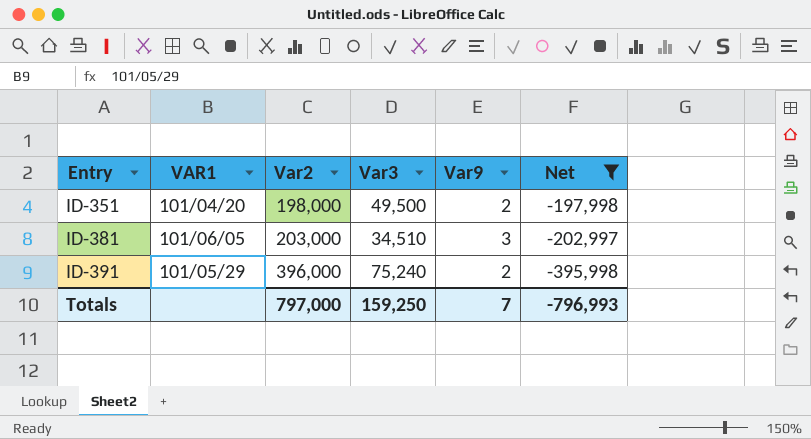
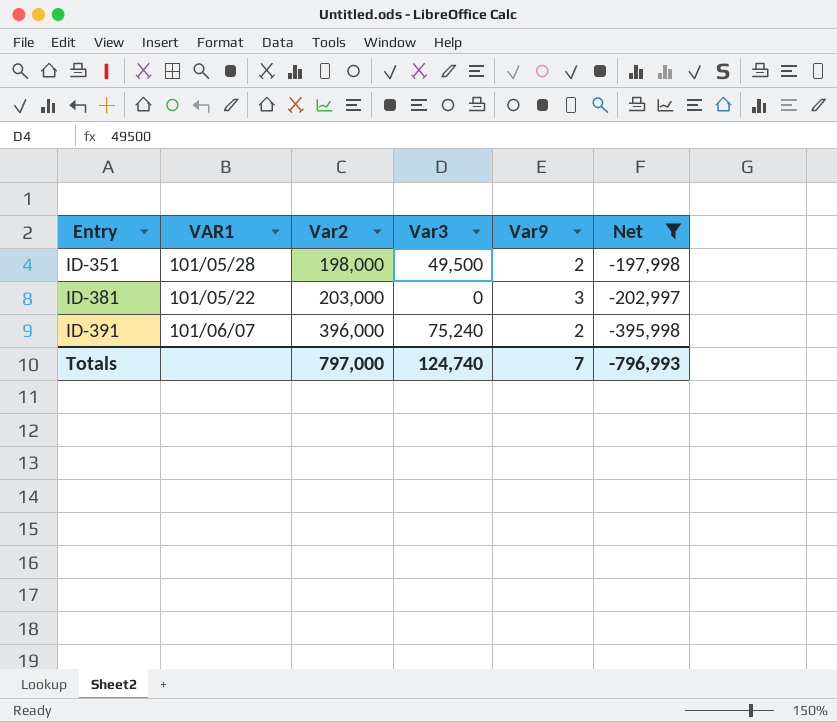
ID-351 | VAR1: 101/04/20 -> 101/05/28
ID-381 | VAR1: 101/06/05 -> 101/05/22
ID-381 | Var3: 34,510 -> 0
ID-391 | VAR1: 101/05/29 -> 101/06/07
Totals | Var3: 159,250 -> 124,740

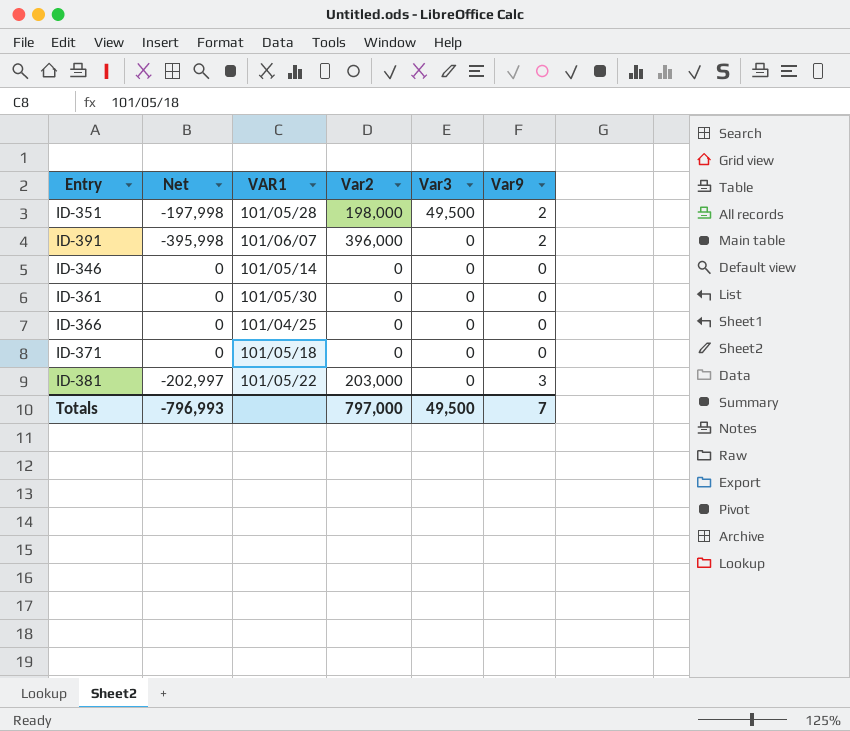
filter: Net != 0 -> none
row order: Entry ascending -> Var3 descending
column Net | position: 6 -> 2
ID-391 | Var3: 75,240 -> 0
Totals | Var3: 124,740 -> 49,500

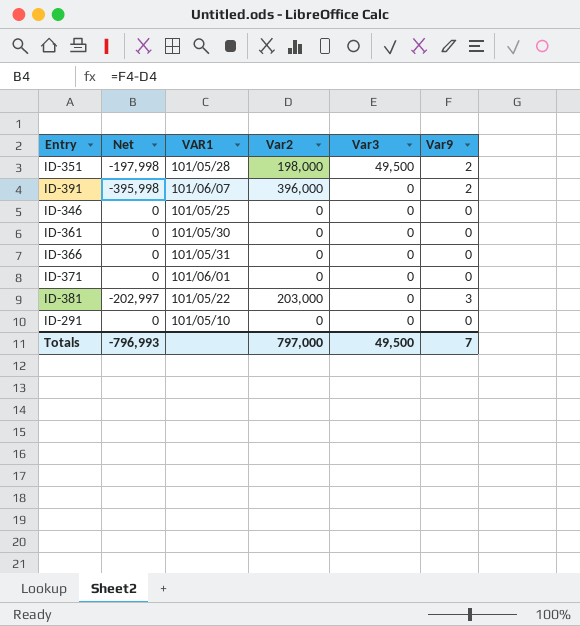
ID-346 | VAR1: 101/05/14 -> 101/05/25
ID-366 | VAR1: 101/04/25 -> 101/05/31
ID-371 | VAR1: 101/05/18 -> 101/06/01
row ID-291: none -> 0 | 101/05/10 | 0 | 0 | 0

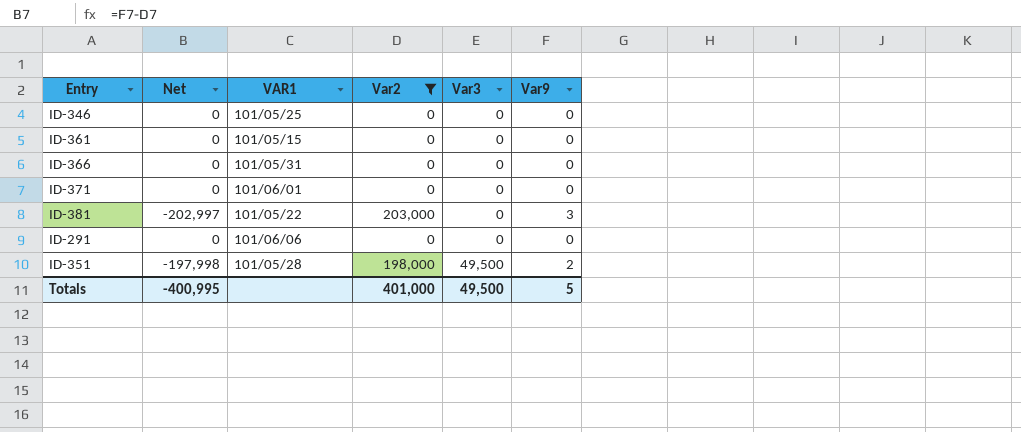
filter: none -> Var2 != 396,000
row order: Var3 descending -> Var3 ascending
ID-361 | VAR1: 101/05/30 -> 101/05/15
ID-291 | VAR1: 101/05/10 -> 101/06/06
Totals | Net: -796,993 -> -400,995
Totals | Var2: 797,000 -> 401,000
Totals | Var9: 7 -> 5

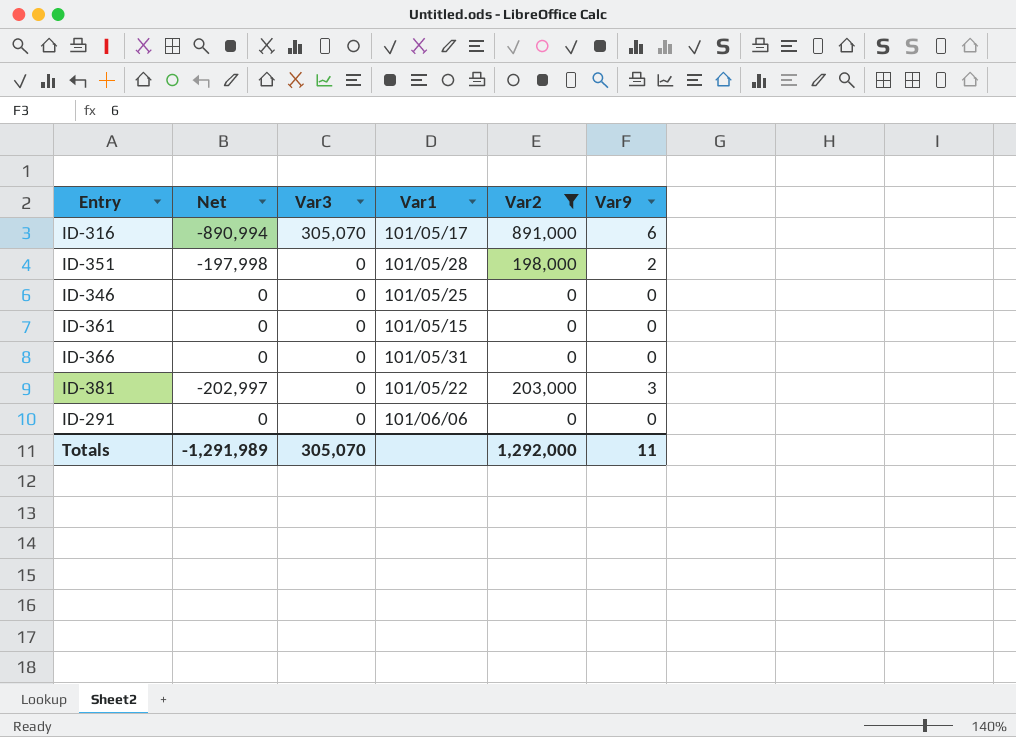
row order: Var3 ascending -> Var3 descending
column Var3 | position: 5 -> 3
column name: VAR1 -> Var1
row ID-371: 0 | 101/06/01 | 0 | 0 | 0 -> none
row ID-316: none -> -890,994 | 305,070 | 101/05/17 | 891,000 | 6
ID-351 | Var3: 49,500 -> 0
Totals | Net: -400,995 -> -1,291,989
Totals | Var3: 49,500 -> 305,070
Totals | Var2: 401,000 -> 1,292,000
Totals | Var9: 5 -> 11

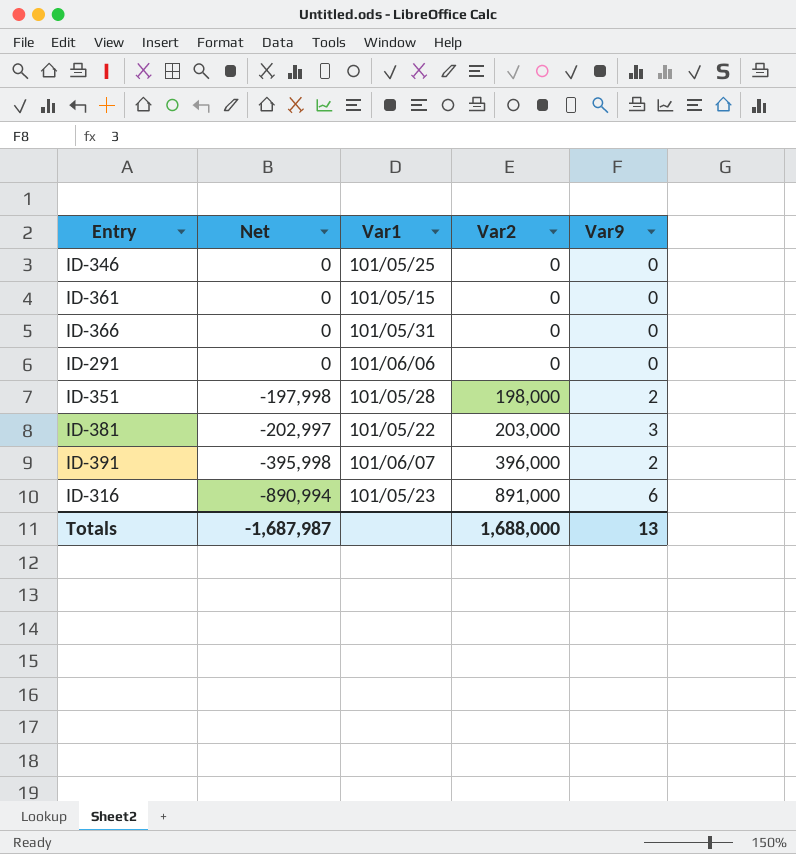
filter: Var2 != 396,000 -> none
row order: Var3 descending -> Net descending
column Var3 | position: 3 -> none
ID-316 | Var1: 101/05/17 -> 101/05/23
Totals | Net: -1,291,989 -> -1,687,987
Totals | Var2: 1,292,000 -> 1,688,000
Totals | Var9: 11 -> 13

